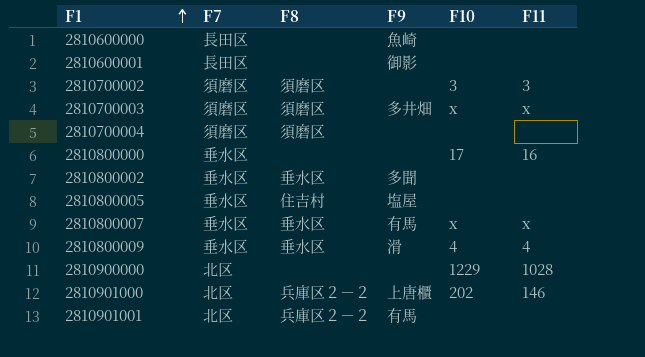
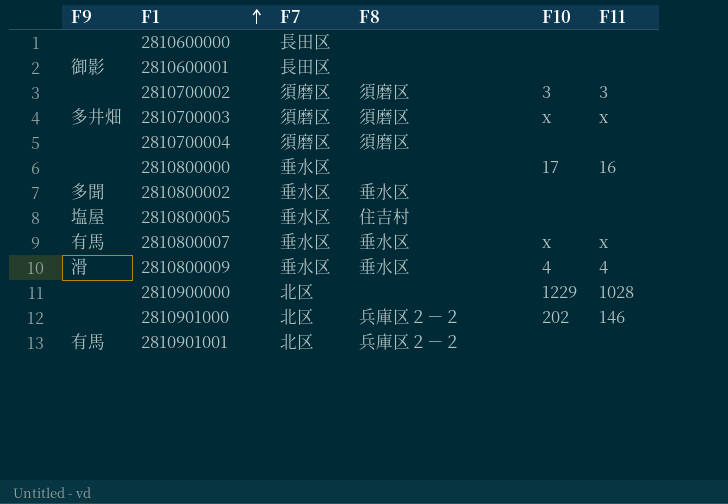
column F9 | position: 4 -> 1
2810600000 | F9: 魚崎 -> none
2810901000 | F9: 上唐櫃 -> none

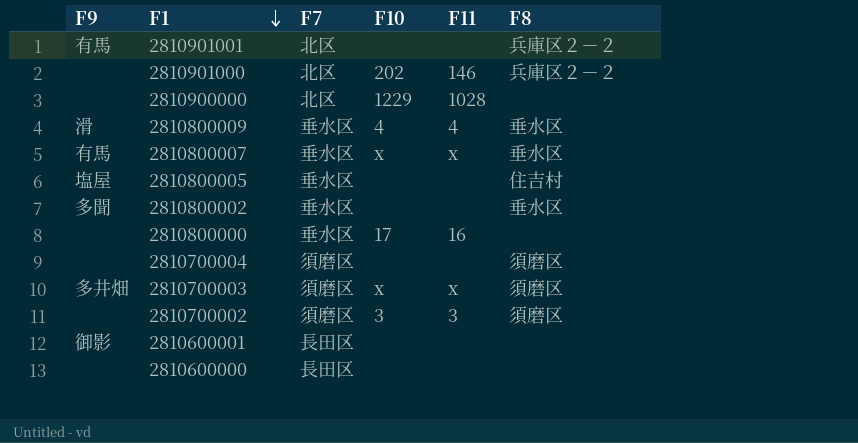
row order: F1 ascending -> F1 descending
column F8 | position: 4 -> 6

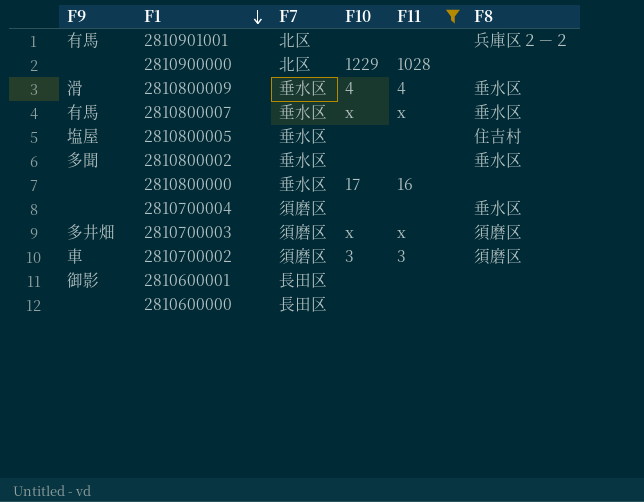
filter: none -> F11 != 146
2810700004 | F8: 須磨区 -> 垂水区
2810700002 | F9: none -> 車

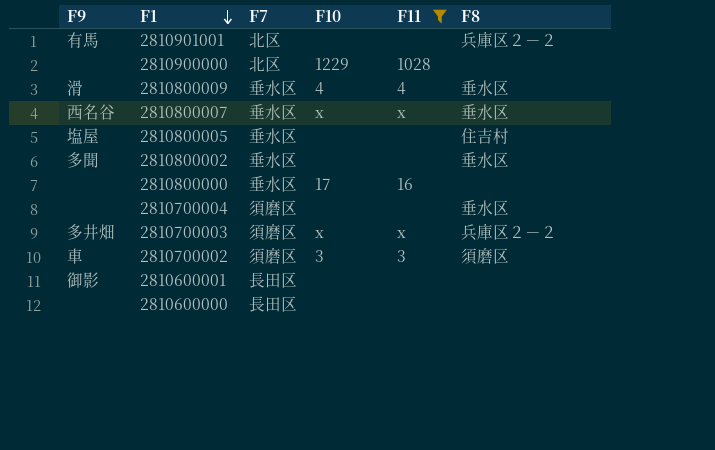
2810800007 | F9: 有馬 -> 西名谷
2810700003 | F8: 須磨区 -> 兵庫区２－２

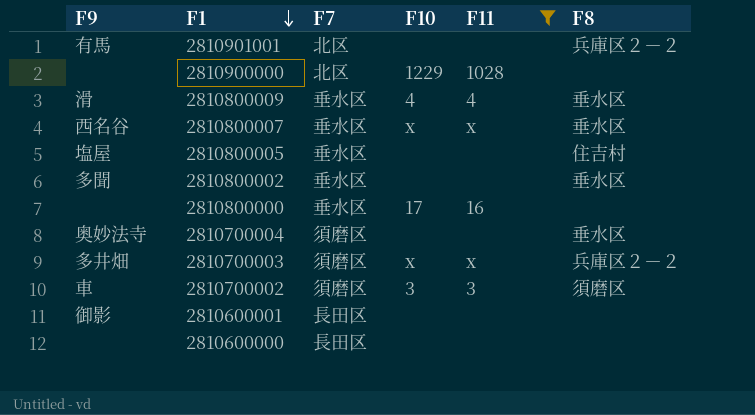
2810700004 | F9: none -> 奥妙法寺

